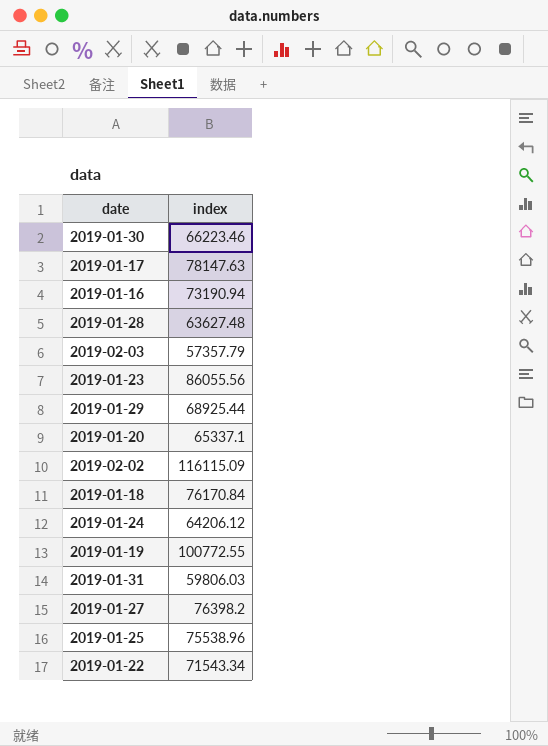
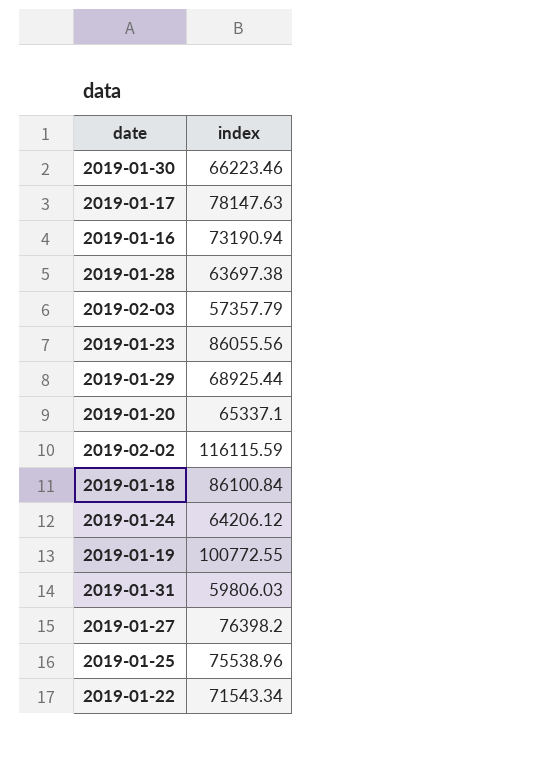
2019-01-28 | index: 63627.48 -> 63697.38
2019-02-02 | index: 116115.09 -> 116115.59
2019-01-18 | index: 76170.84 -> 86100.84

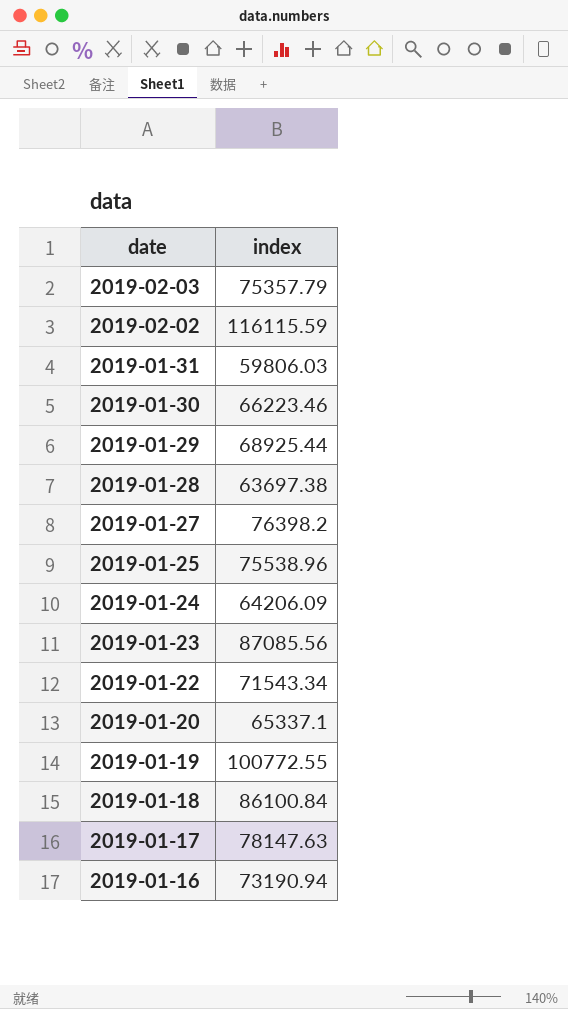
row order: none -> date descending
2019-02-03 | index: 57357.79 -> 75357.79
2019-01-24 | index: 64206.12 -> 64206.09
2019-01-23 | index: 86055.56 -> 87085.56

